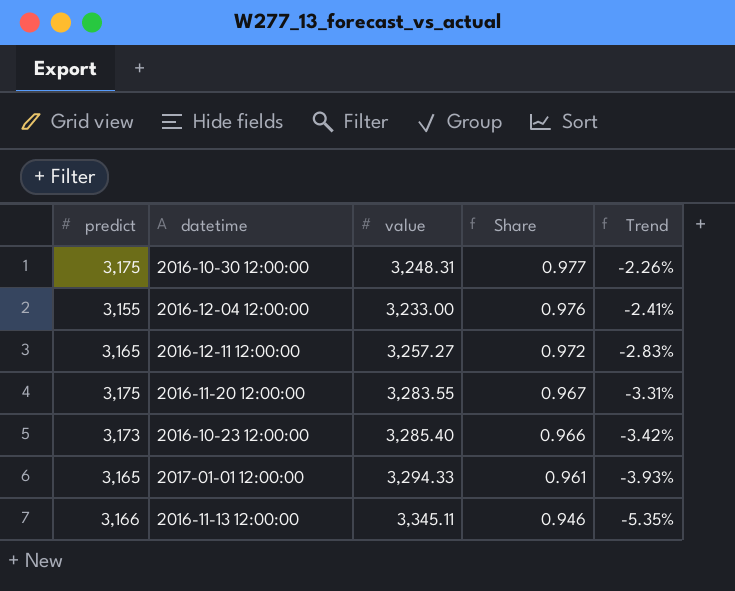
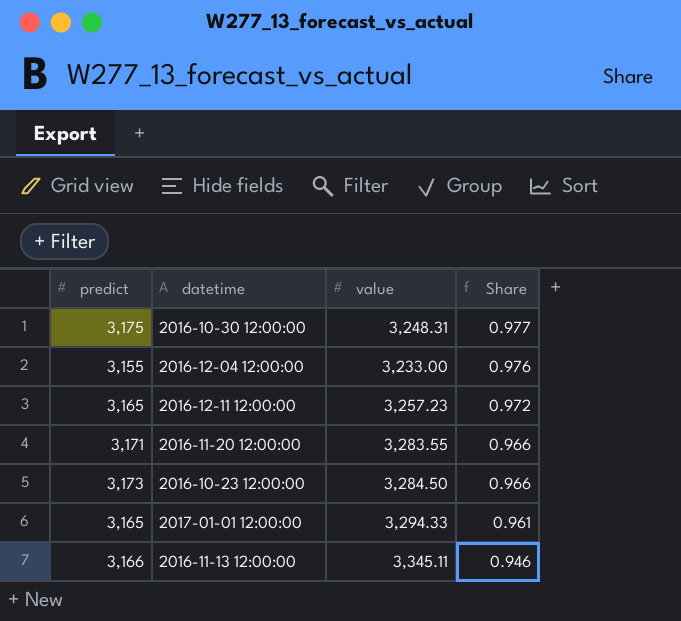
column Trend | formula: ([predict] - [value]) / [value] -> none
2016-12-11 12:00:00 | value: 3,257.27 -> 3,257.23
2016-11-20 12:00:00 | predict: 3,175 -> 3,171
2016-11-20 12:00:00 | Share: 0.967 -> 0.966
2016-10-23 12:00:00 | value: 3,285.40 -> 3,284.50

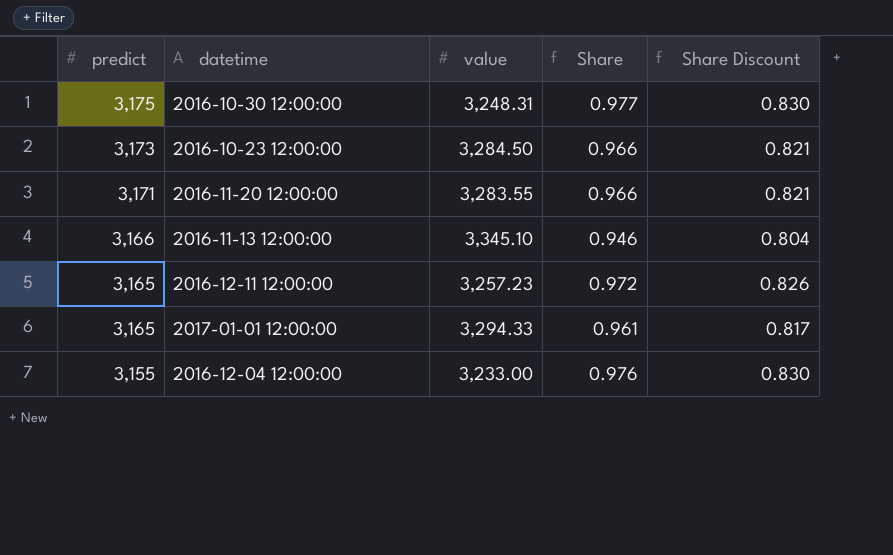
row order: Share descending -> predict descending
column Share Discount | formula: none -> [Share] * 0.85
2016-11-13 12:00:00 | value: 3,345.11 -> 3,345.10

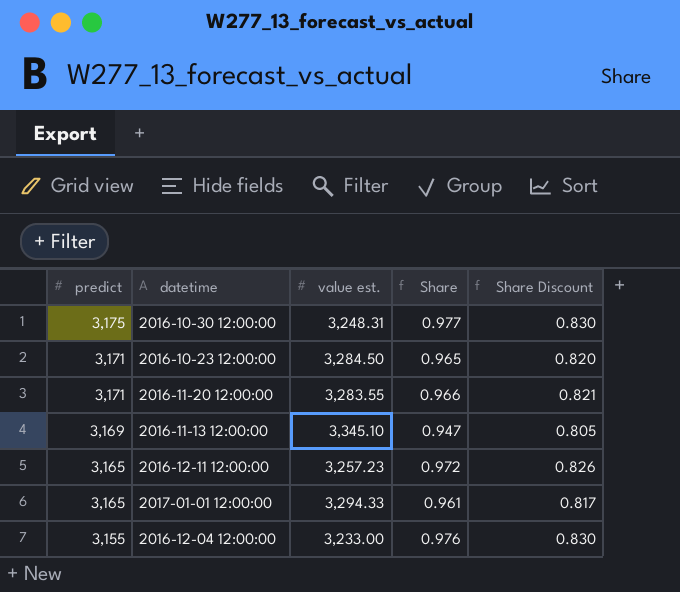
column name: value -> value est.
2016-10-23 12:00:00 | predict: 3,173 -> 3,171
2016-10-23 12:00:00 | Share: 0.966 -> 0.965
2016-10-23 12:00:00 | Share Discount: 0.821 -> 0.820
2016-11-13 12:00:00 | predict: 3,166 -> 3,169
2016-11-13 12:00:00 | Share: 0.946 -> 0.947
2016-11-13 12:00:00 | Share Discount: 0.804 -> 0.805

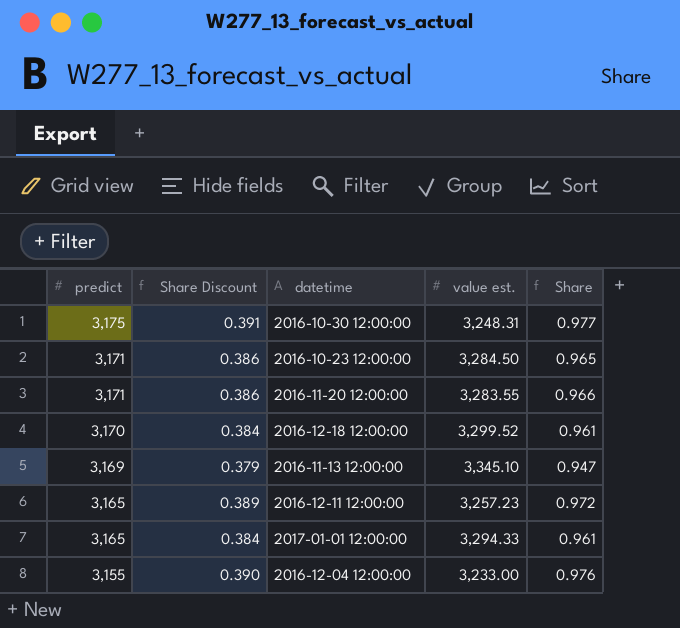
column Share Discount | formula: [Share] * 0.85 -> [Share] * 0.4
column Share Discount | position: 5 -> 2
row 2016-12-18 12:00:00: none -> 3,170 | 0.384 | 3,299.52 | 0.961

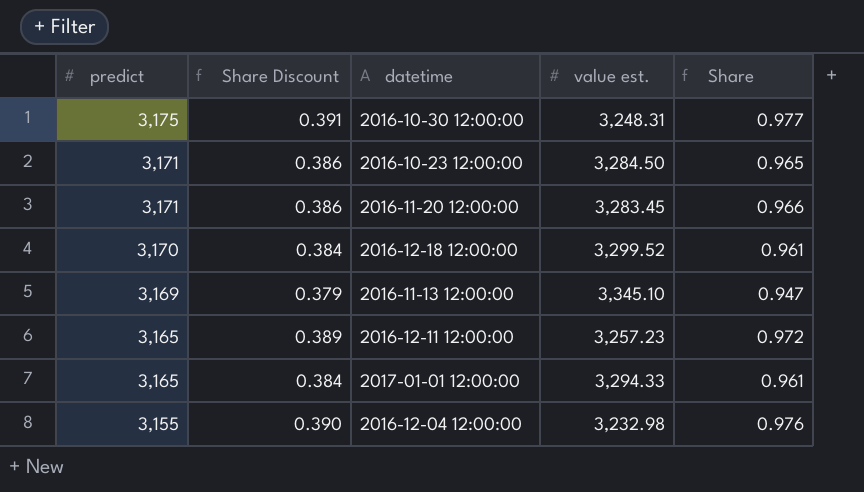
2016-11-20 12:00:00 | value est.: 3,283.55 -> 3,283.45
2016-12-04 12:00:00 | value est.: 3,233.00 -> 3,232.98

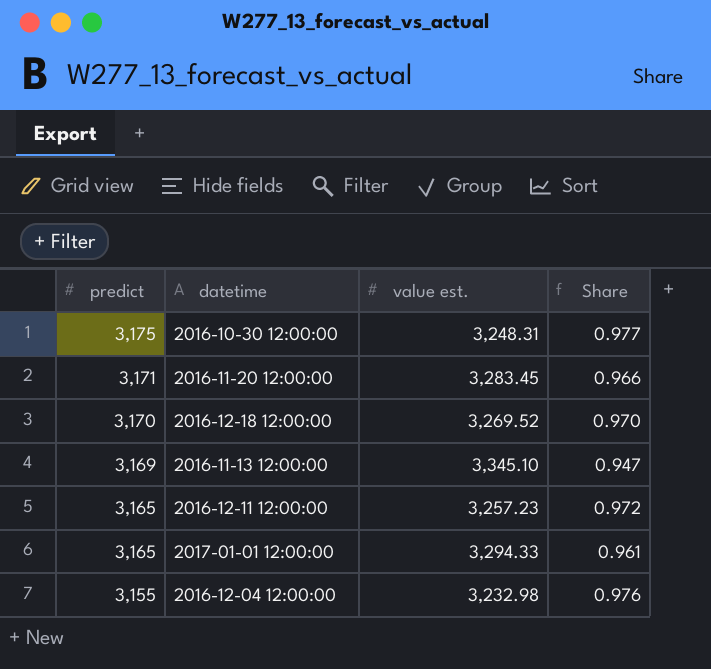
column Share Discount | formula: [Share] * 0.4 -> none
row 2016-10-23 12:00:00: 3,171 | 0.386 | 3,284.50 | 0.965 -> none
2016-12-18 12:00:00 | value est.: 3,299.52 -> 3,269.52
2016-12-18 12:00:00 | Share: 0.961 -> 0.970

